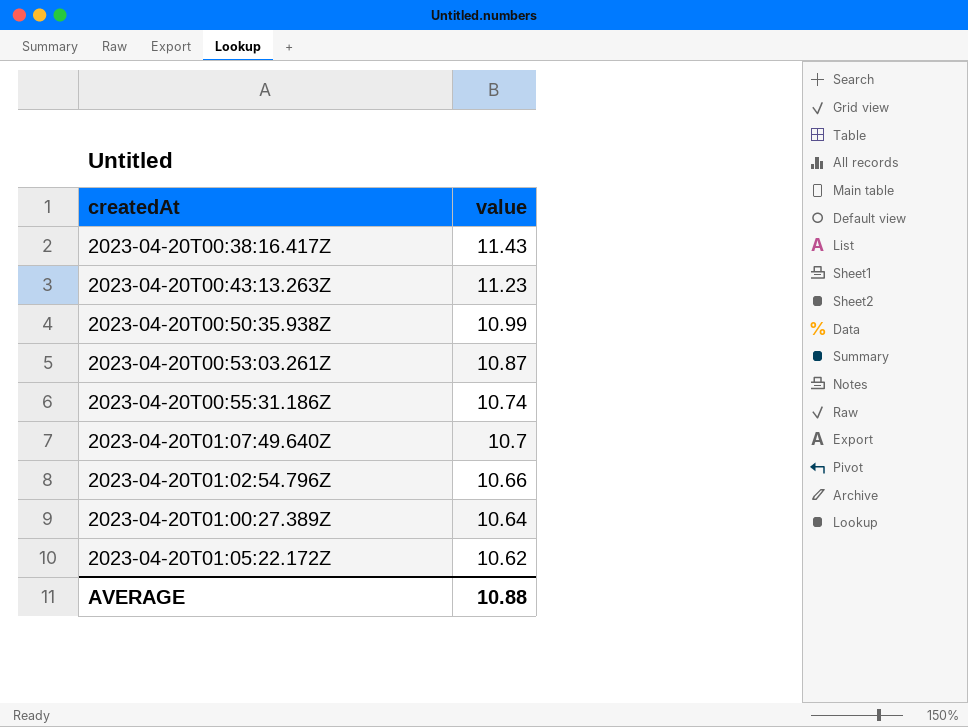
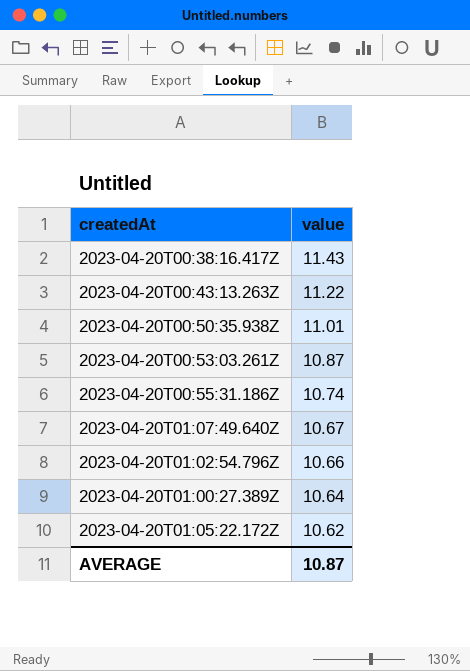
2023-04-20T00:43:13.263Z | value: 11.23 -> 11.22
2023-04-20T00:50:35.938Z | value: 10.99 -> 11.01
2023-04-20T01:07:49.640Z | value: 10.7 -> 10.67
AVERAGE | value: 10.88 -> 10.87

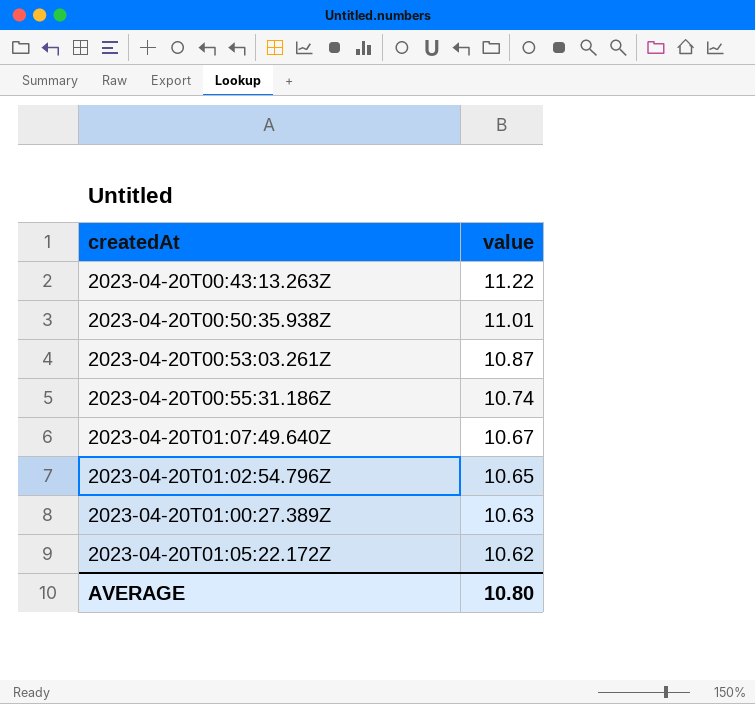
row 2023-04-20T00:38:16.417Z: 11.43 -> none
2023-04-20T01:02:54.796Z | value: 10.66 -> 10.65
2023-04-20T01:00:27.389Z | value: 10.64 -> 10.63
AVERAGE | value: 10.87 -> 10.80

